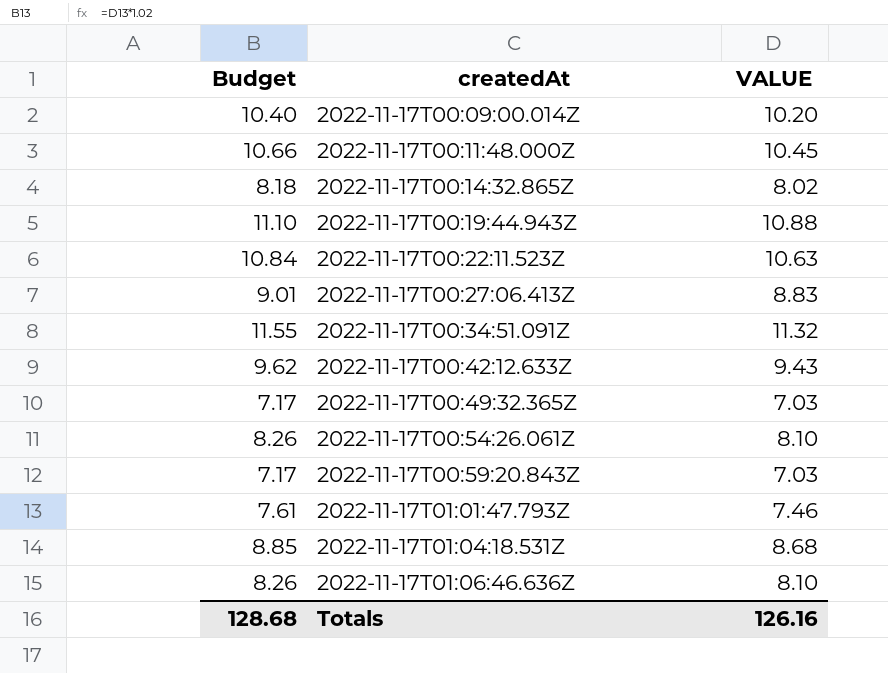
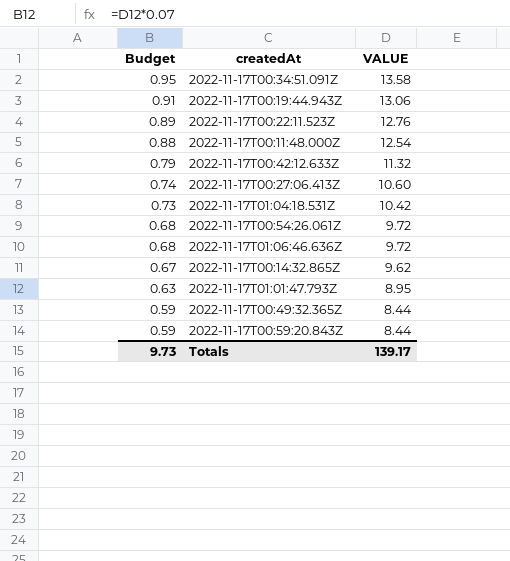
row order: createdAt ascending -> Budget descending
column Budget | formula: [VALUE] * 1.02 -> [VALUE] * 0.07
row 2022-11-17T00:09:00.014Z: 10.40 | 10.20 -> none
2022-11-17T00:34:51.091Z | VALUE: 11.32 -> 13.58
2022-11-17T00:19:44.943Z | VALUE: 10.88 -> 13.06
2022-11-17T00:22:11.523Z | VALUE: 10.63 -> 12.76
2022-11-17T00:11:48.000Z | VALUE: 10.45 -> 12.54
2022-11-17T00:42:12.633Z | VALUE: 9.43 -> 11.32
2022-11-17T00:27:06.413Z | VALUE: 8.83 -> 10.60
2022-11-17T01:04:18.531Z | VALUE: 8.68 -> 10.42
2022-11-17T00:54:26.061Z | VALUE: 8.10 -> 9.72
2022-11-17T01:06:46.636Z | VALUE: 8.10 -> 9.72
2022-11-17T00:14:32.865Z | VALUE: 8.02 -> 9.62
2022-11-17T01:01:47.793Z | VALUE: 7.46 -> 8.95
2022-11-17T00:49:32.365Z | VALUE: 7.03 -> 8.44
2022-11-17T00:59:20.843Z | VALUE: 7.03 -> 8.44
Totals | Budget: 128.68 -> 9.73
Totals | VALUE: 126.16 -> 139.17

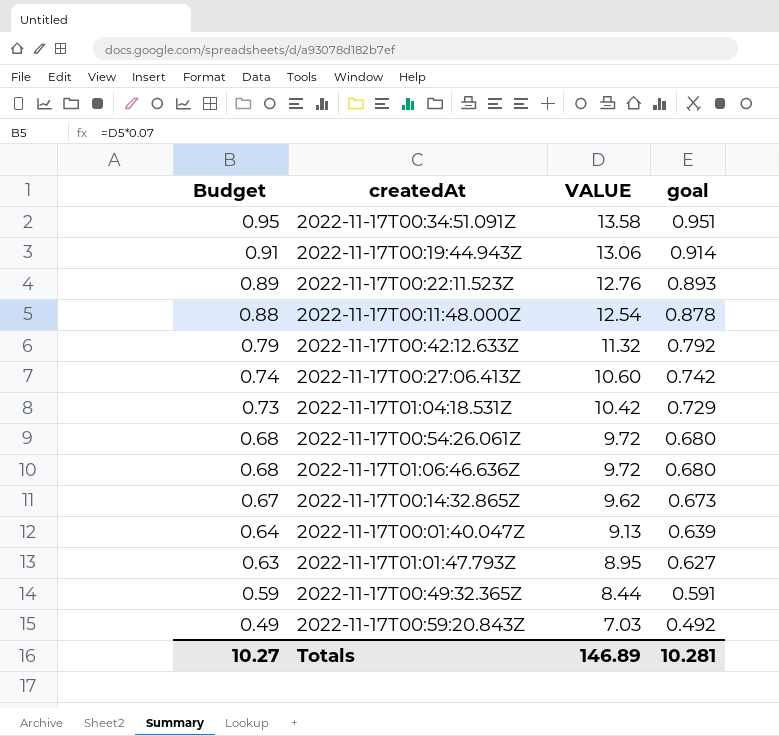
column goal | formula: none -> [VALUE] * 0.07
row 2022-11-17T00:01:40.047Z: none -> 0.64 | 9.13 | 0.639
2022-11-17T00:59:20.843Z | Budget: 0.59 -> 0.49
2022-11-17T00:59:20.843Z | VALUE: 8.44 -> 7.03
Totals | Budget: 9.73 -> 10.27
Totals | VALUE: 139.17 -> 146.89

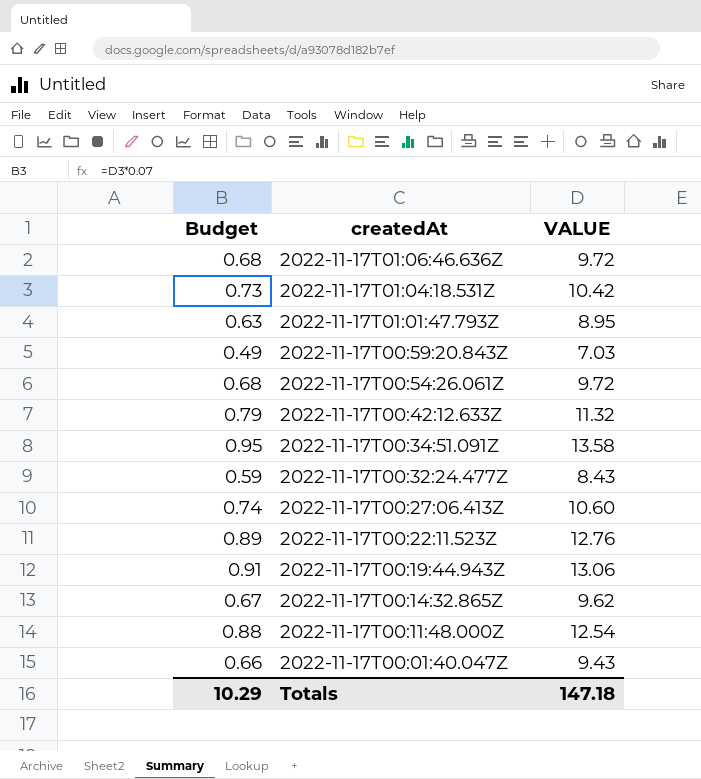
row order: Budget descending -> createdAt descending
column goal | formula: [VALUE] * 0.07 -> none
row 2022-11-17T00:49:32.365Z: 0.59 | 8.44 | 0.591 -> none
row 2022-11-17T00:32:24.477Z: none -> 0.59 | 8.43
2022-11-17T00:01:40.047Z | Budget: 0.64 -> 0.66
2022-11-17T00:01:40.047Z | VALUE: 9.13 -> 9.43
Totals | Budget: 10.27 -> 10.29
Totals | VALUE: 146.89 -> 147.18

